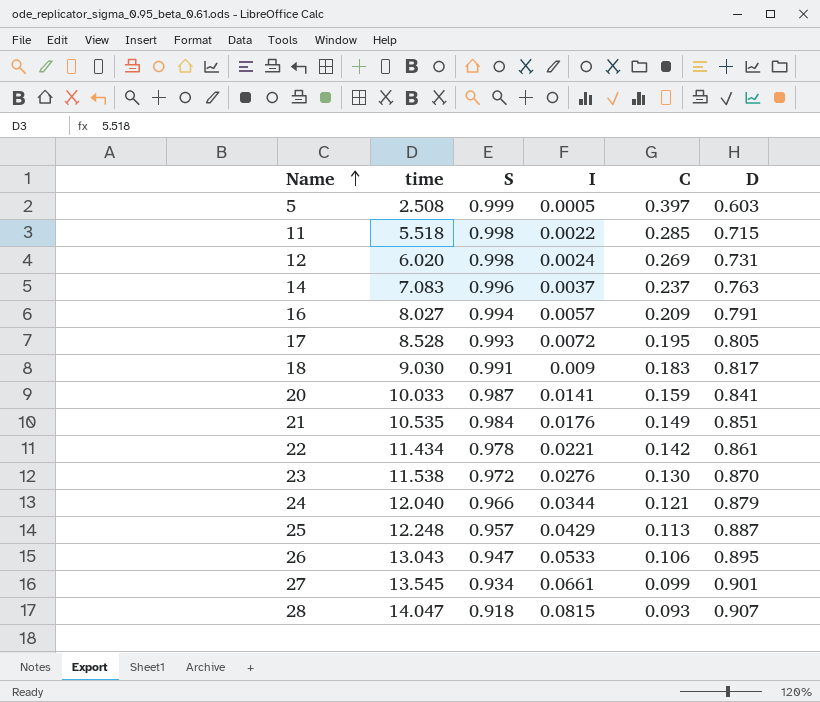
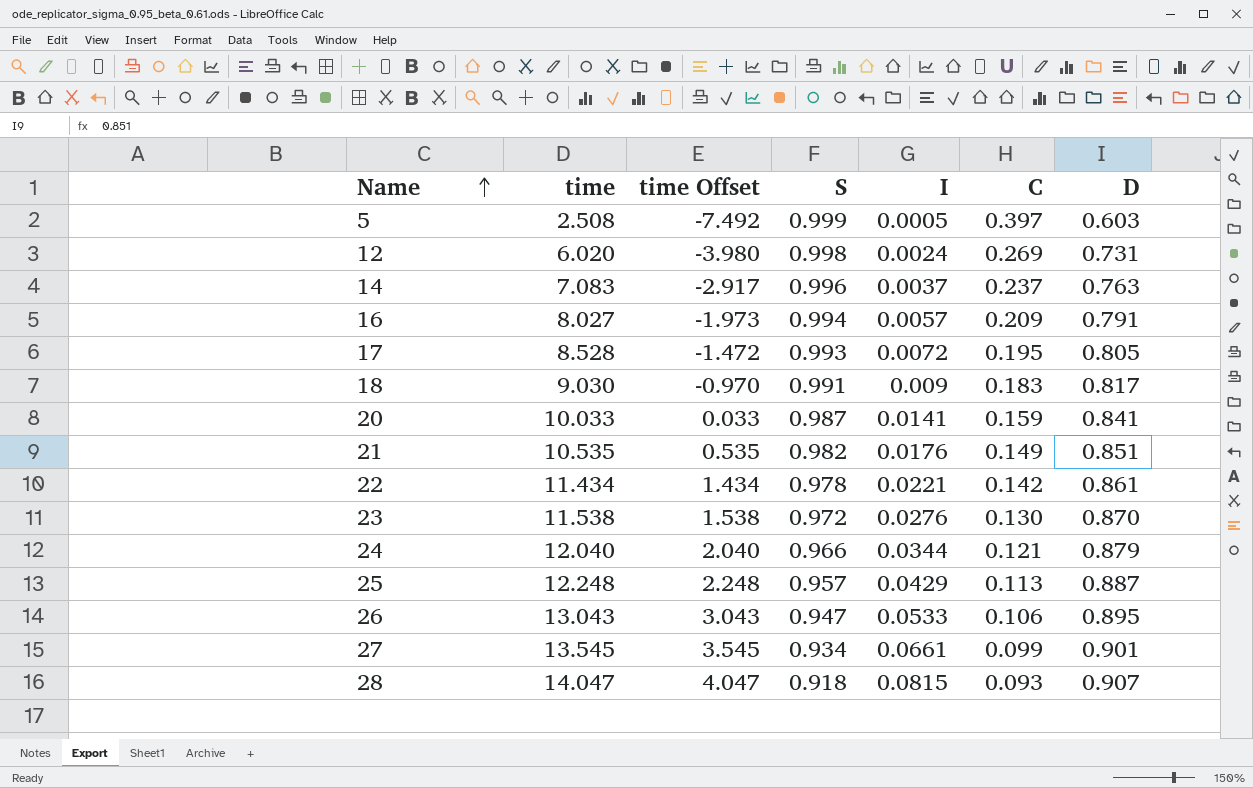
column time Offset | formula: none -> [time] - 10
row 11: 5.518 | 0.998 | 0.0022 | 0.285 | 0.715 -> none
21 | S: 0.984 -> 0.982

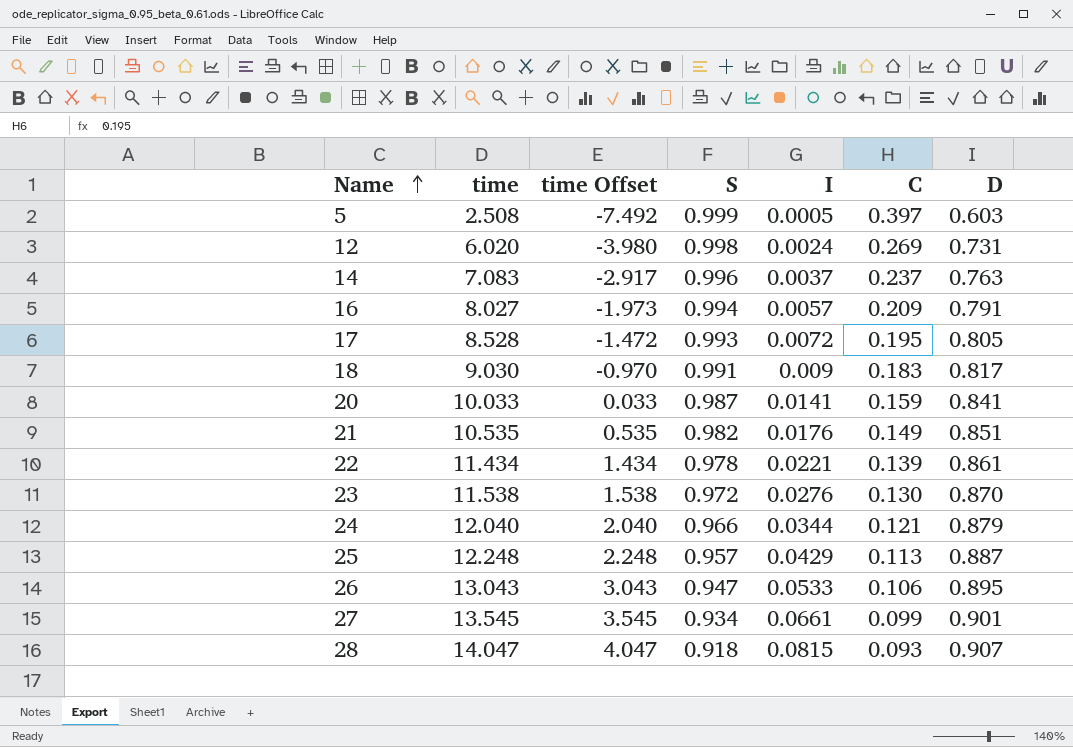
22 | C: 0.142 -> 0.139

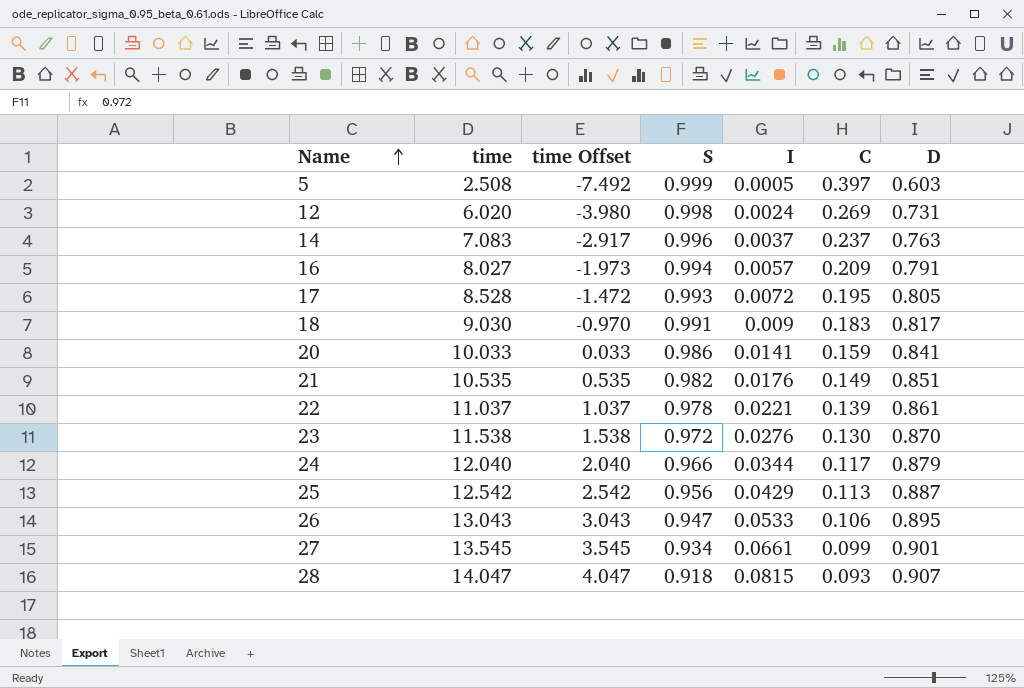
20 | S: 0.987 -> 0.986
22 | time: 11.434 -> 11.037
22 | time Offset: 1.434 -> 1.037
24 | C: 0.121 -> 0.117
25 | time: 12.248 -> 12.542
25 | time Offset: 2.248 -> 2.542
25 | S: 0.957 -> 0.956

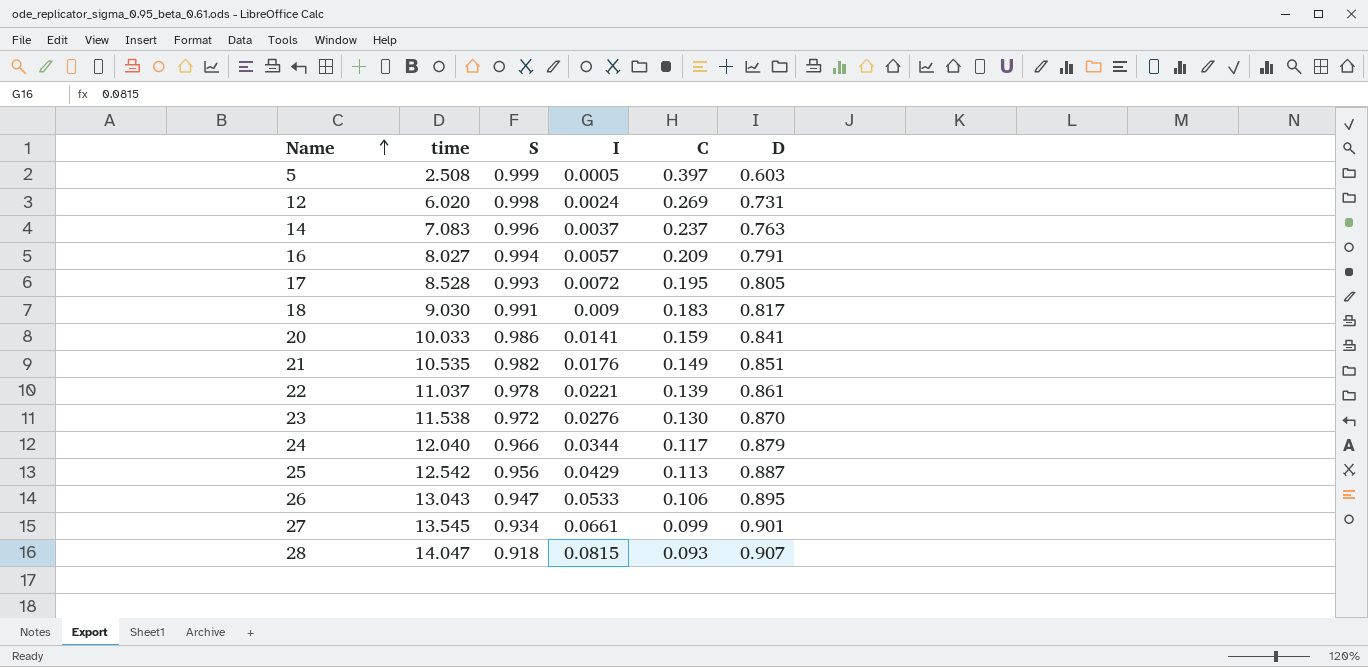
column time Offset | formula: [time] - 10 -> none

